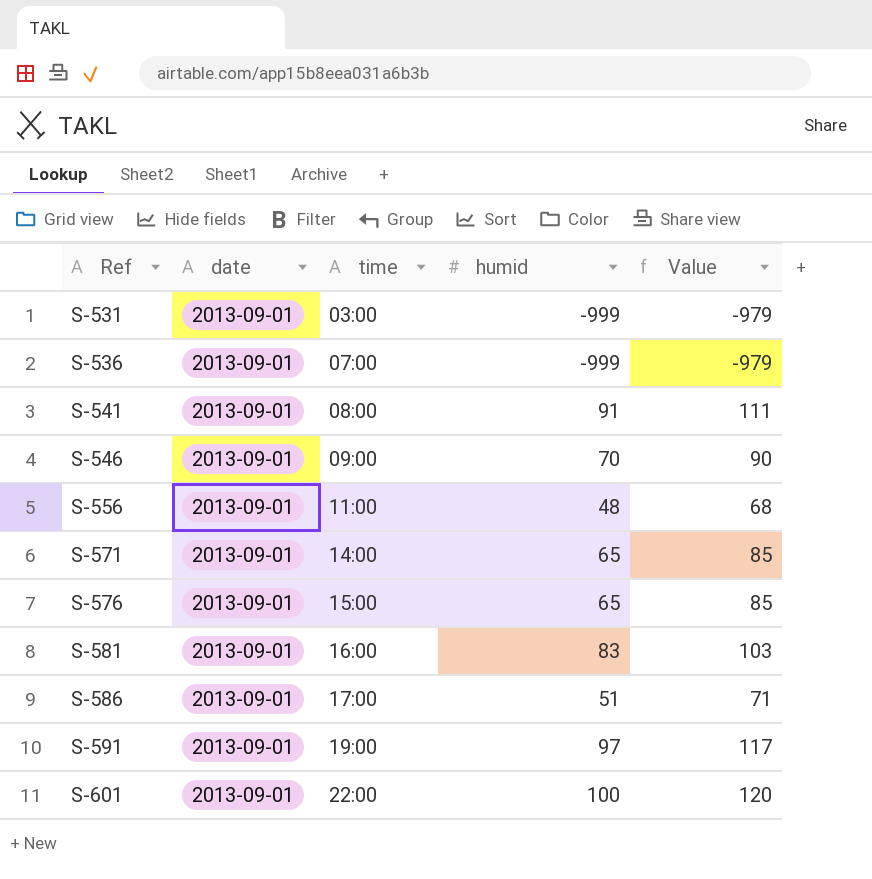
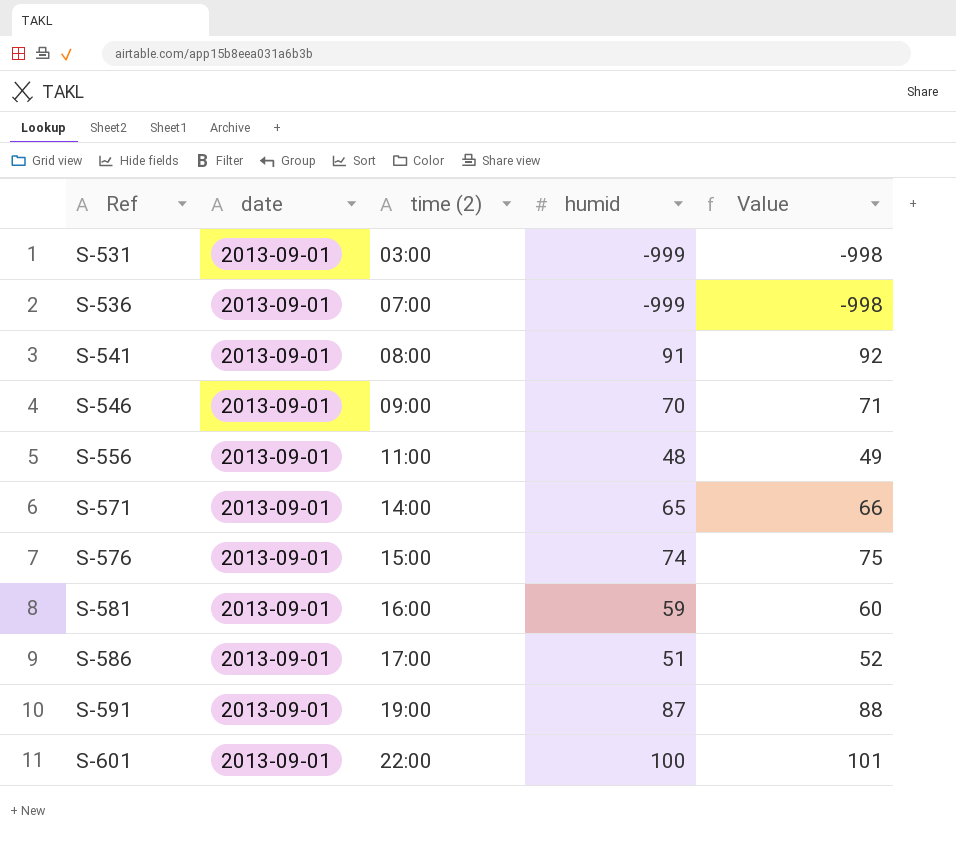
column name: time -> time (2)
column Value | formula: [humid] + 20 -> [humid] + 1
S-576 | humid: 65 -> 74
S-581 | humid: 83 -> 59
S-591 | humid: 97 -> 87

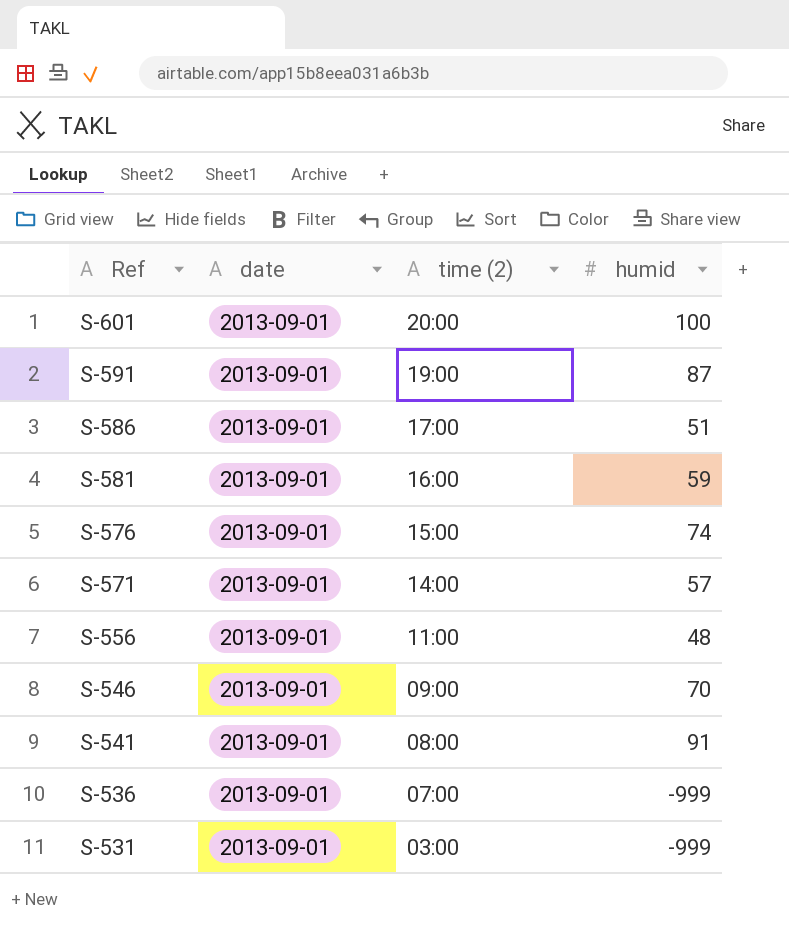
row order: Ref ascending -> Ref descending
column Value | formula: [humid] + 1 -> none
S-601 | time (2): 22:00 -> 20:00
S-571 | humid: 65 -> 57

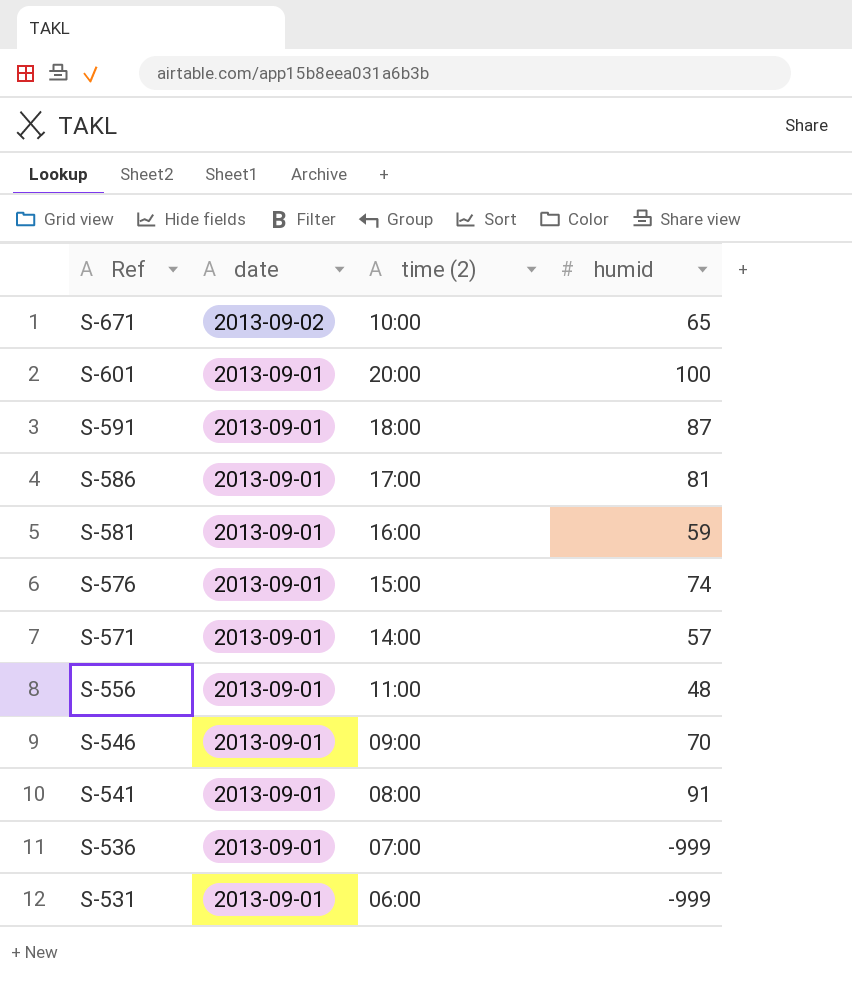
row S-671: none -> 2013-09-02 | 10:00 | 65
S-591 | time (2): 19:00 -> 18:00
S-586 | humid: 51 -> 81
S-531 | time (2): 03:00 -> 06:00

